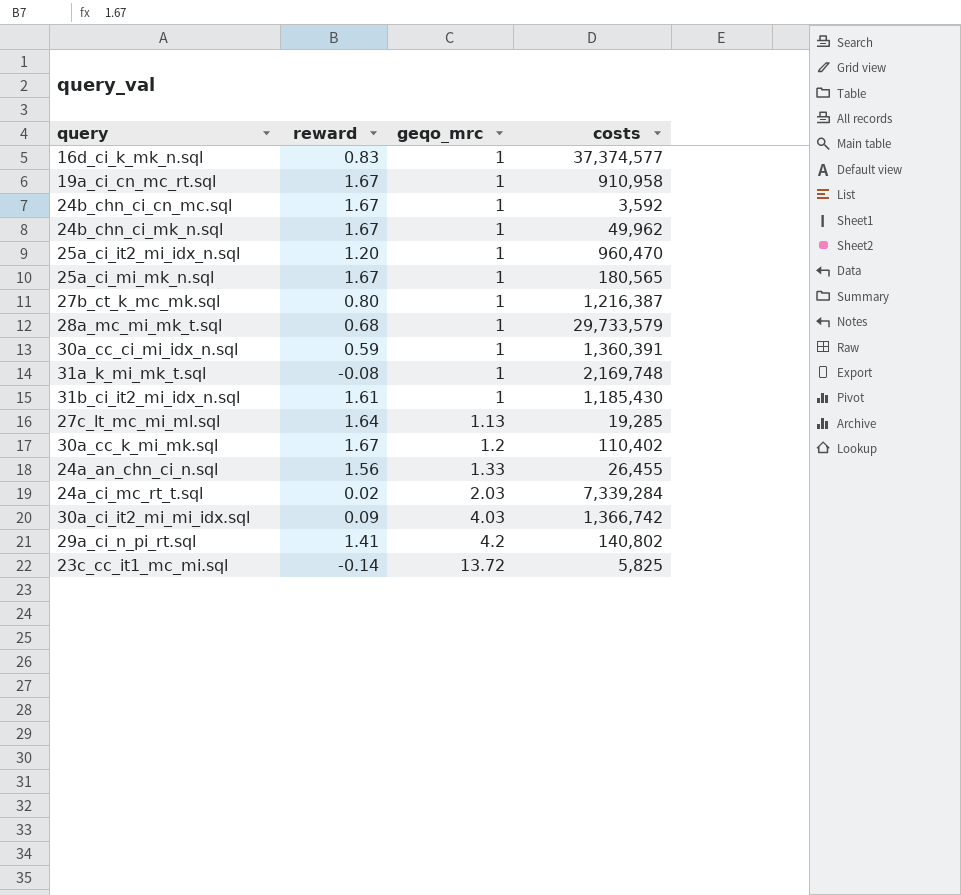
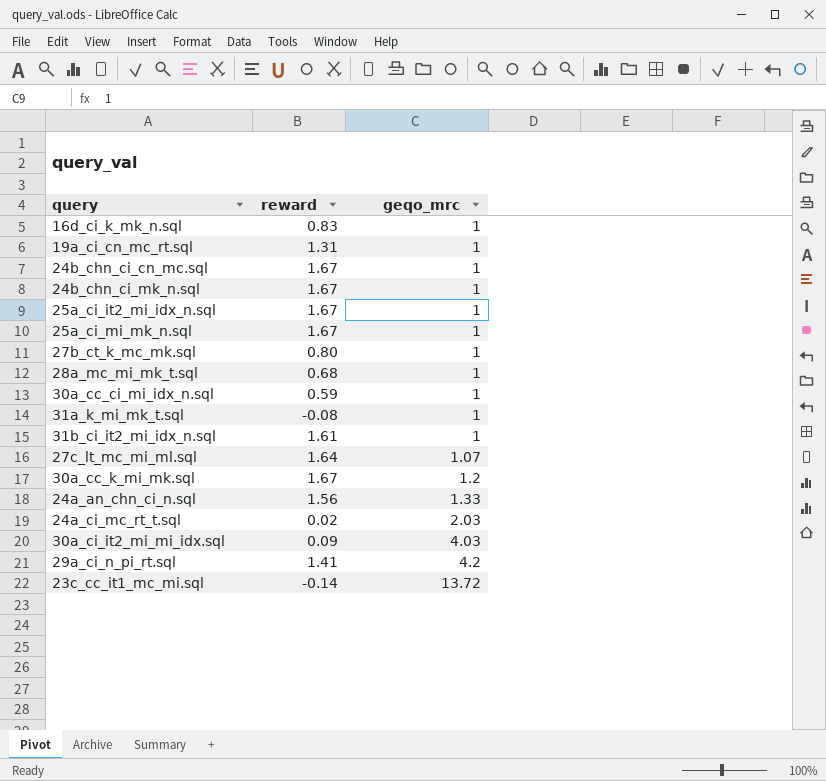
column costs | position: 4 -> none
19a_ci_cn_mc_rt.sql | reward: 1.67 -> 1.31
25a_ci_it2_mi_idx_n.sql | reward: 1.20 -> 1.67
27c_lt_mc_mi_ml.sql | geqo_mrc: 1.13 -> 1.07

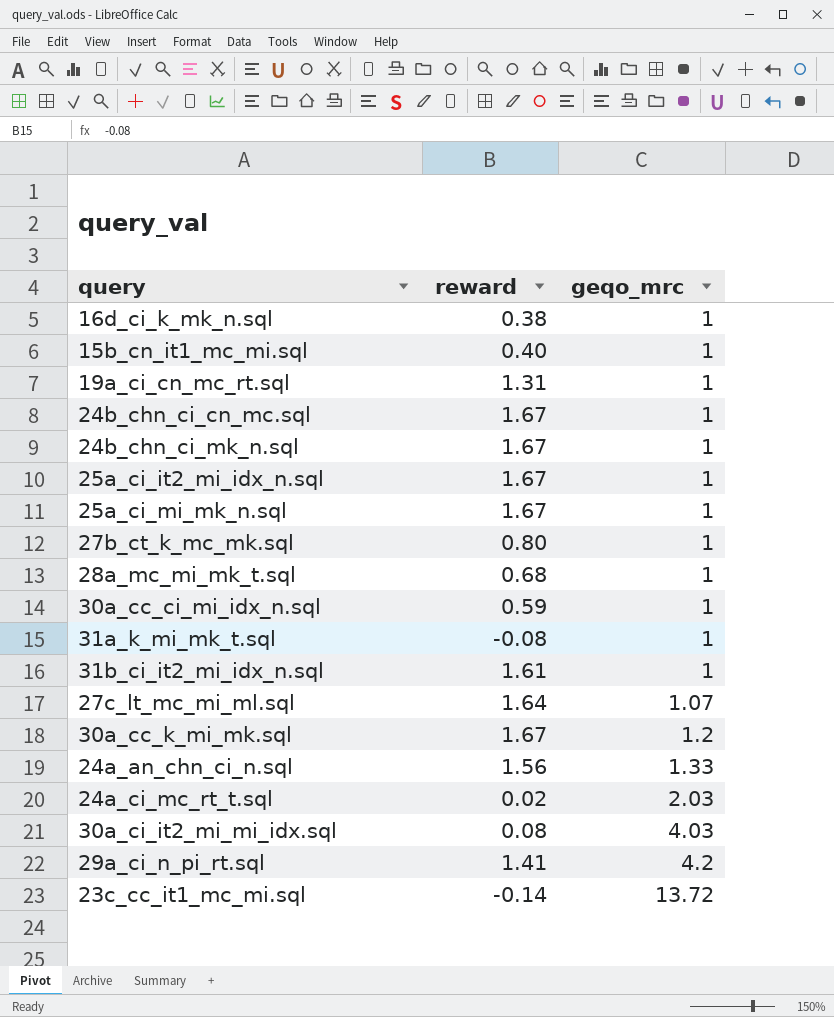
16d_ci_k_mk_n.sql | reward: 0.83 -> 0.38
row 15b_cn_it1_mc_mi.sql: none -> 0.40 | 1
30a_ci_it2_mi_mi_idx.sql | reward: 0.09 -> 0.08

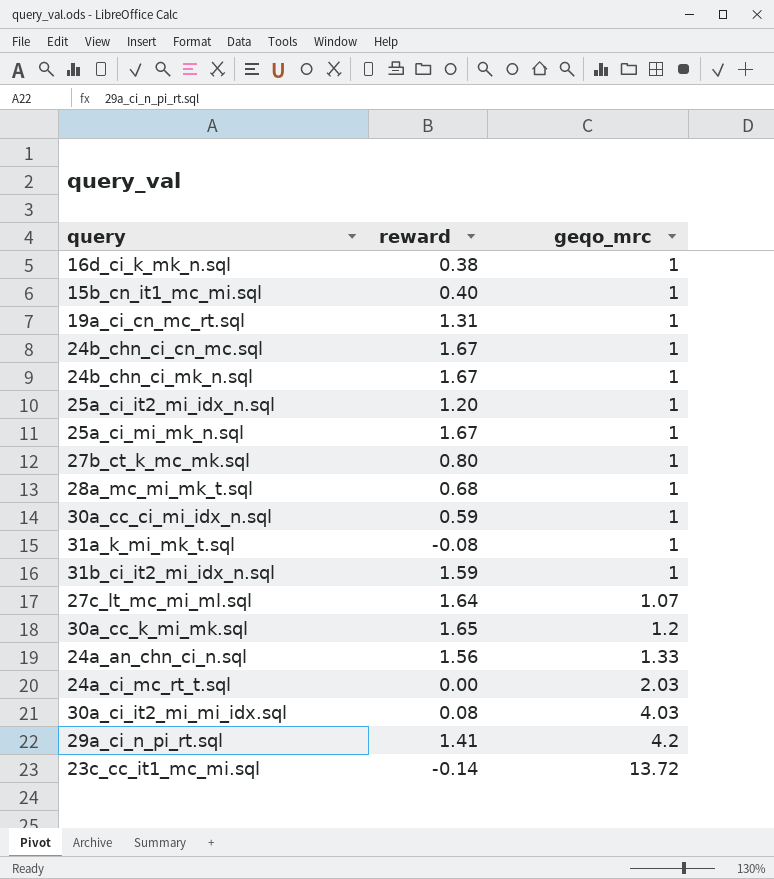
25a_ci_it2_mi_idx_n.sql | reward: 1.67 -> 1.20
31b_ci_it2_mi_idx_n.sql | reward: 1.61 -> 1.59
30a_cc_k_mi_mk.sql | reward: 1.67 -> 1.65
24a_ci_mc_rt_t.sql | reward: 0.02 -> 0.00

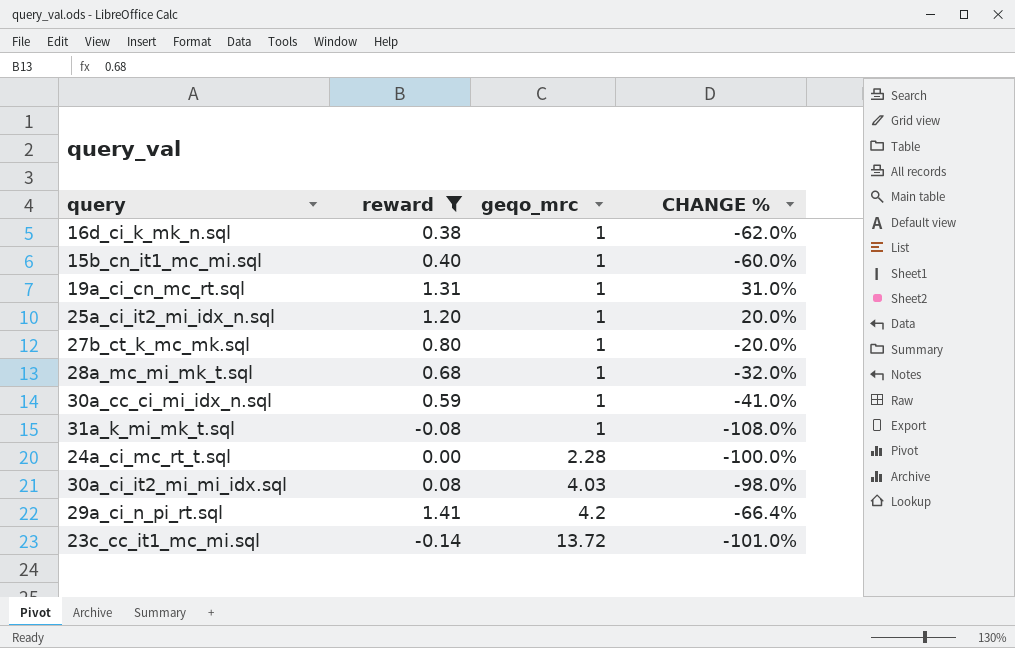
filter: none -> reward <= 1.41
column CHANGE % | formula: none -> ([reward] - [geqo_mrc]) / [geqo_mrc]
24a_ci_mc_rt_t.sql | geqo_mrc: 2.03 -> 2.28

